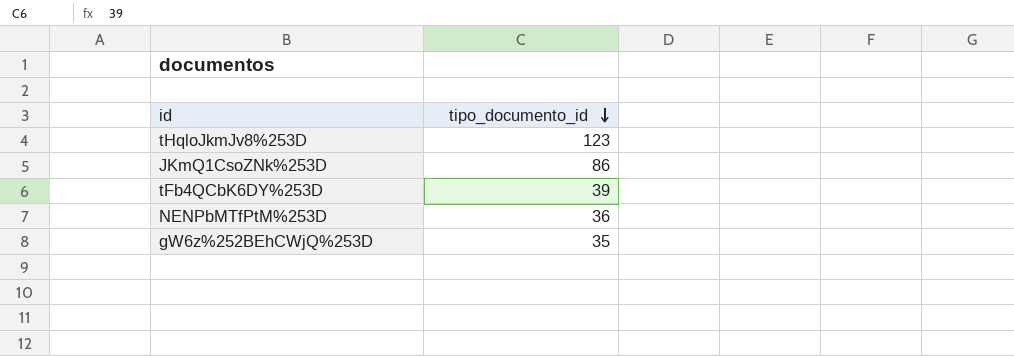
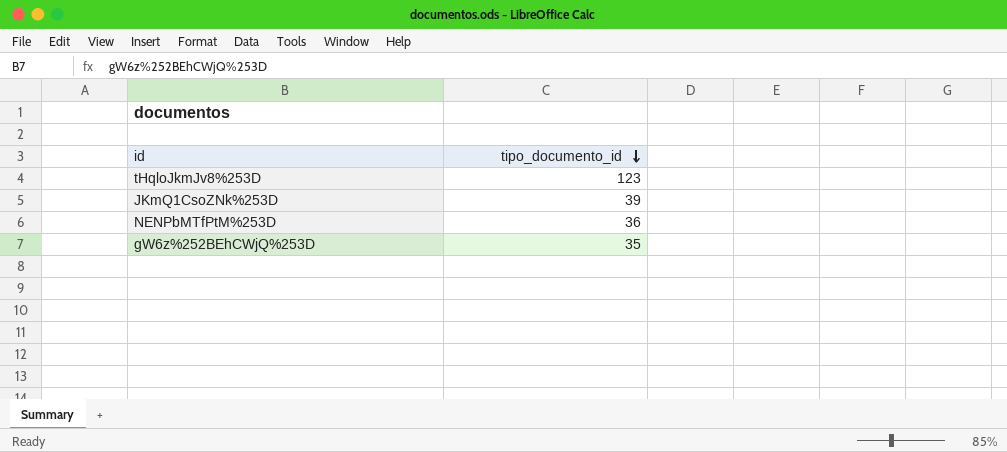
row tFb4QCbK6DY%253D: 39 -> none
JKmQ1CsoZNk%253D | tipo_documento_id: 86 -> 39

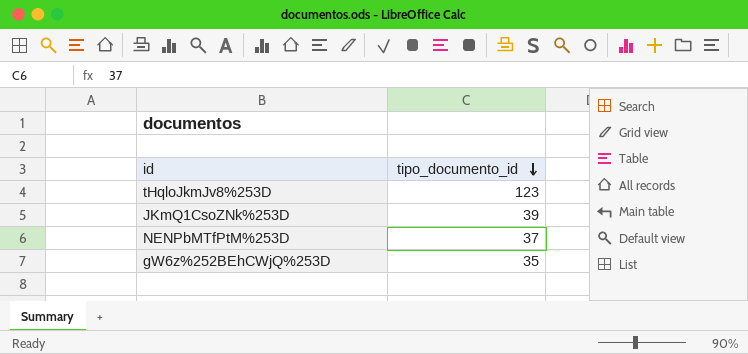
NENPbMTfPtM%253D | tipo_documento_id: 36 -> 37

